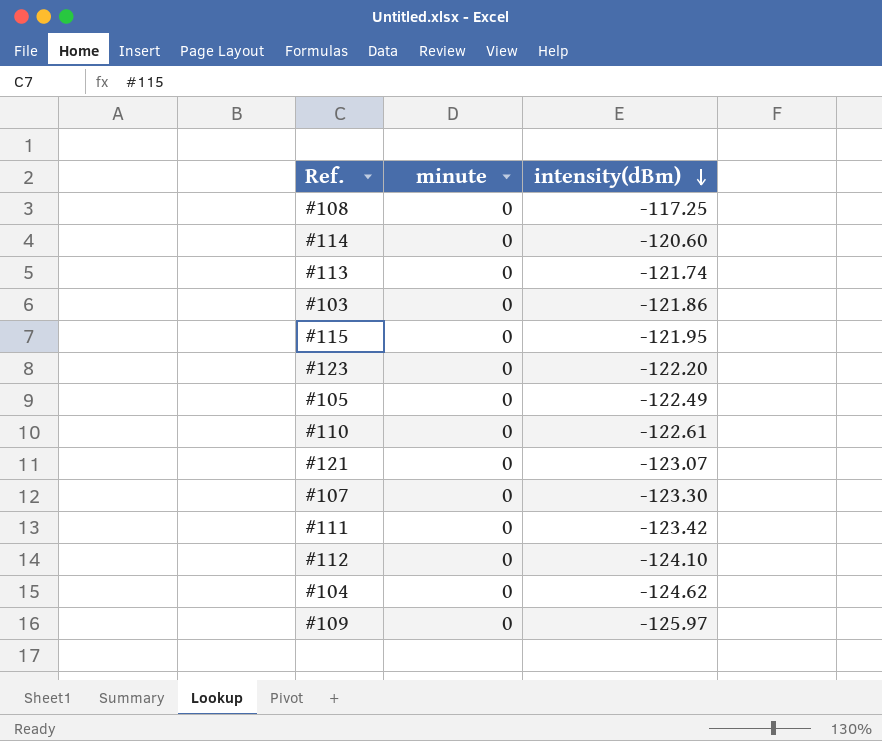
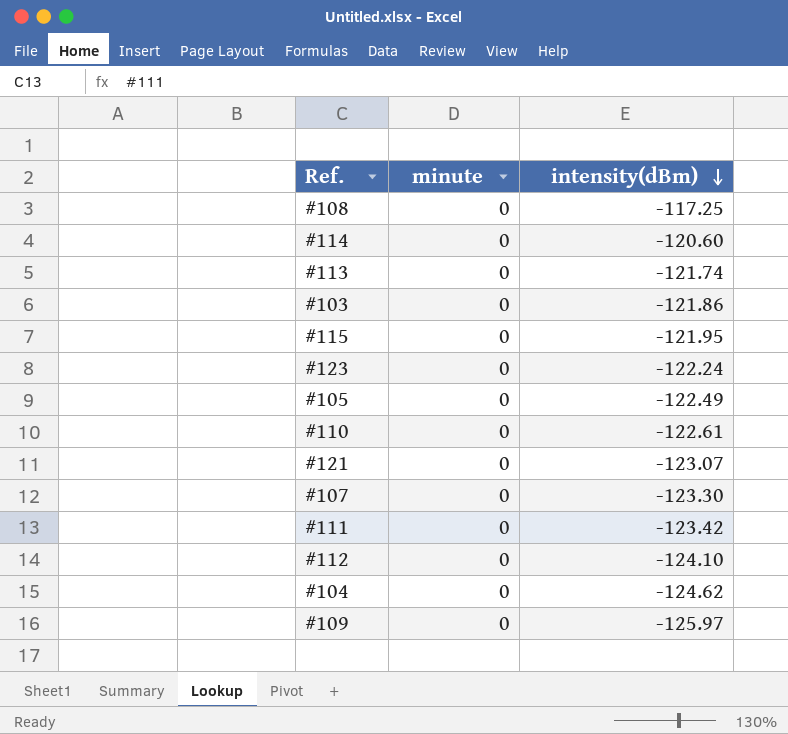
#123 | intensity(dBm): -122.20 -> -122.24

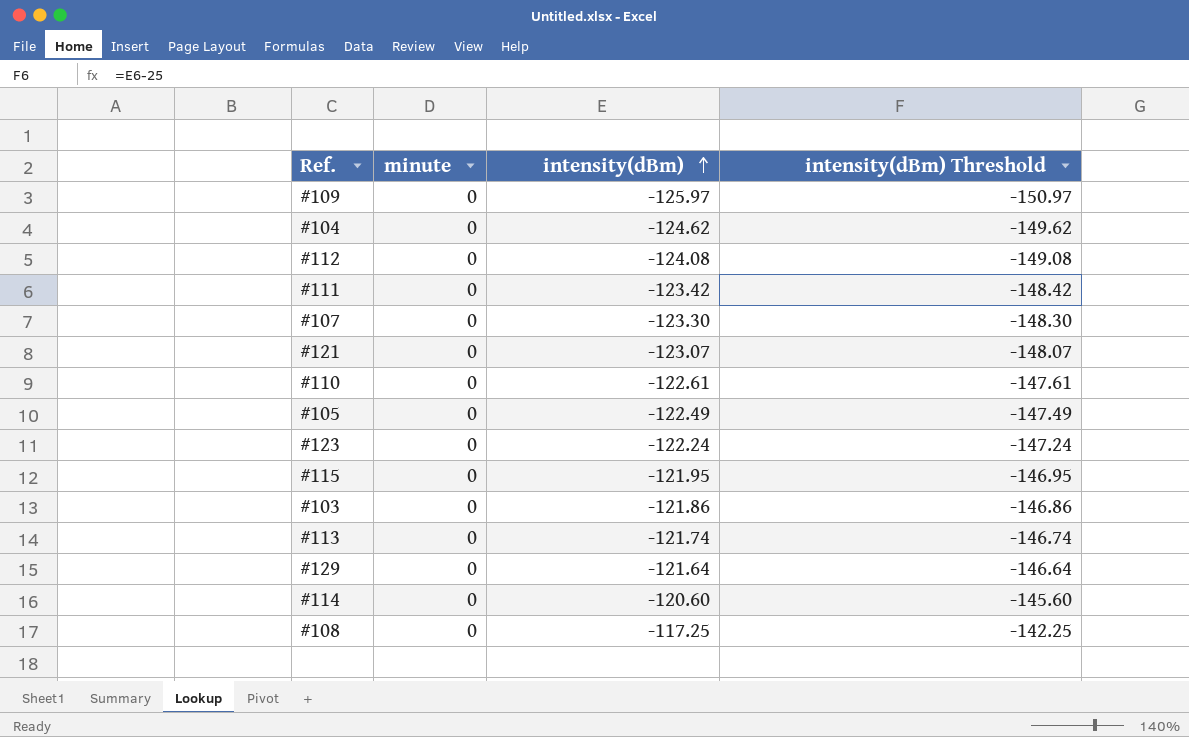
row order: intensity(dBm) descending -> intensity(dBm) ascending
column intensity(dBm) Threshold | formula: none -> [intensity(dBm)] - 25
#112 | intensity(dBm): -124.10 -> -124.08
row #129: none -> 0 | -121.64 | -146.64

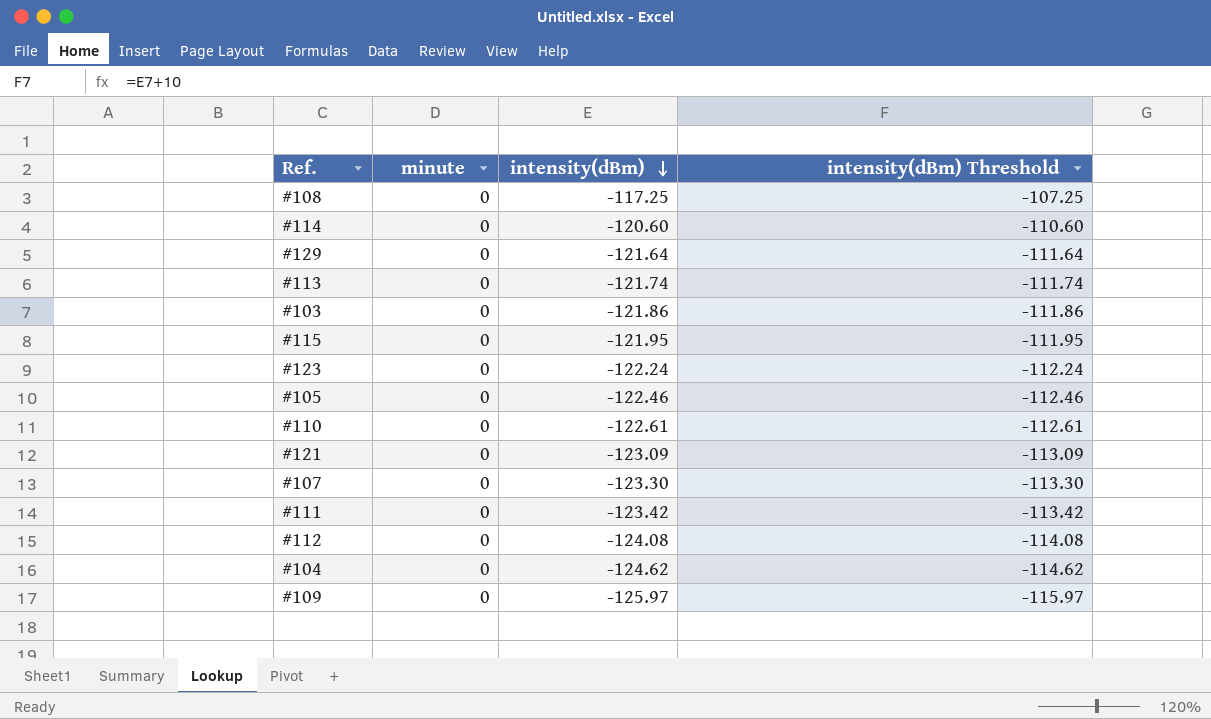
row order: intensity(dBm) ascending -> intensity(dBm) descending
column intensity(dBm) Threshold | formula: [intensity(dBm)] - 25 -> [intensity(dBm)] + 10
#105 | intensity(dBm): -122.49 -> -122.46
#121 | intensity(dBm): -123.07 -> -123.09

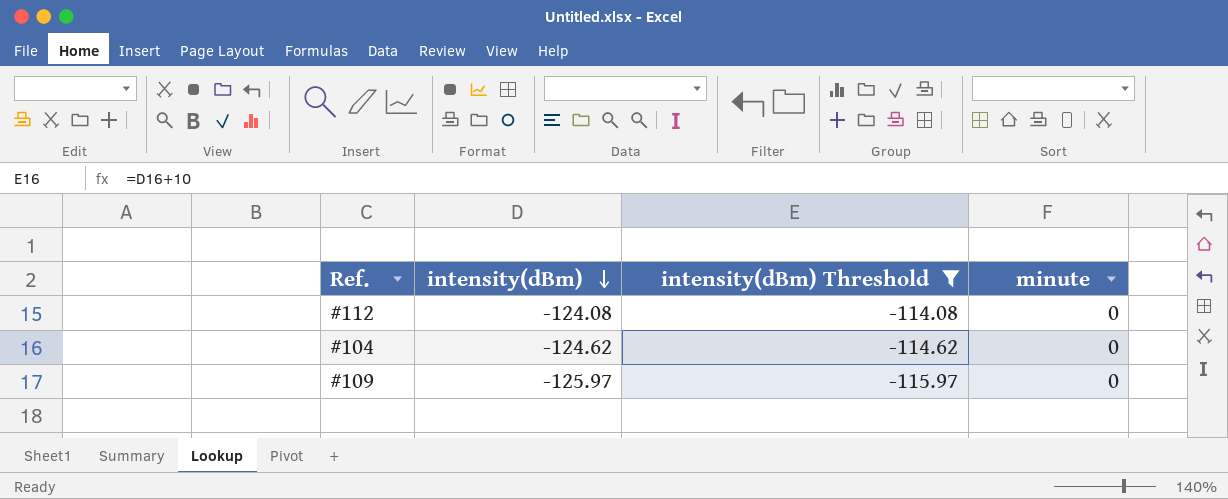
filter: none -> intensity(dBm) Threshold <= -114.08
column minute | position: 2 -> 4

